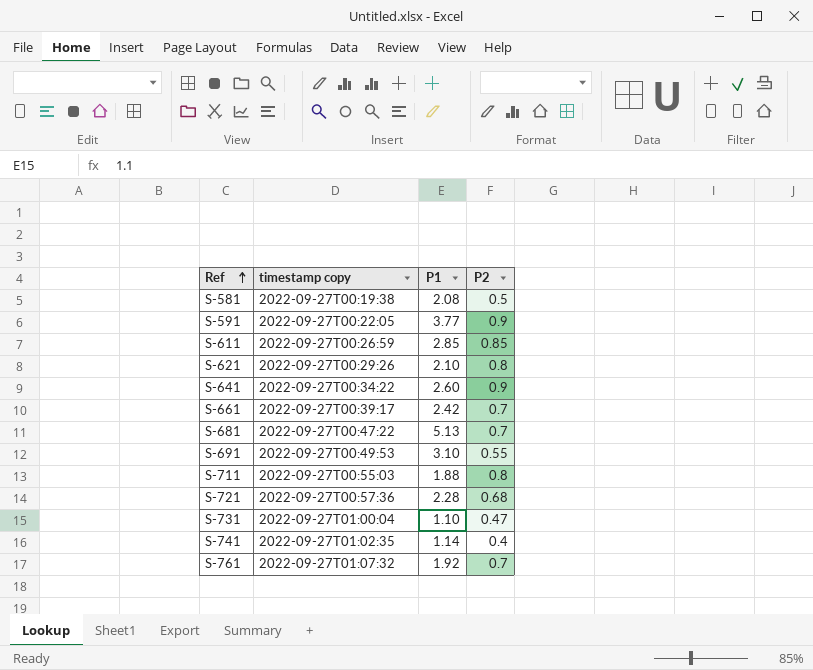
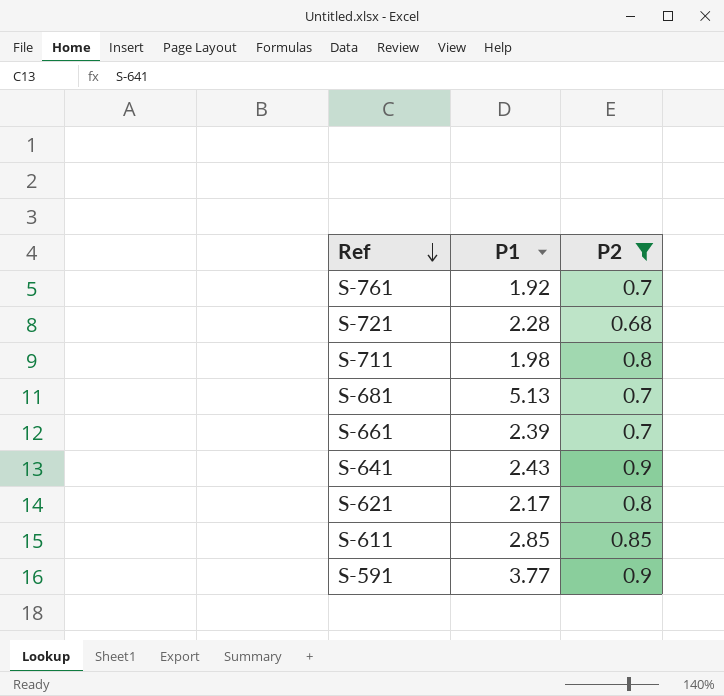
filter: none -> P2 >= 0.68
row order: Ref ascending -> Ref descending
column timestamp copy | position: 2 -> none
S-711 | P1: 1.88 -> 1.98
S-661 | P1: 2.42 -> 2.39
S-641 | P1: 2.60 -> 2.43
S-621 | P1: 2.10 -> 2.17

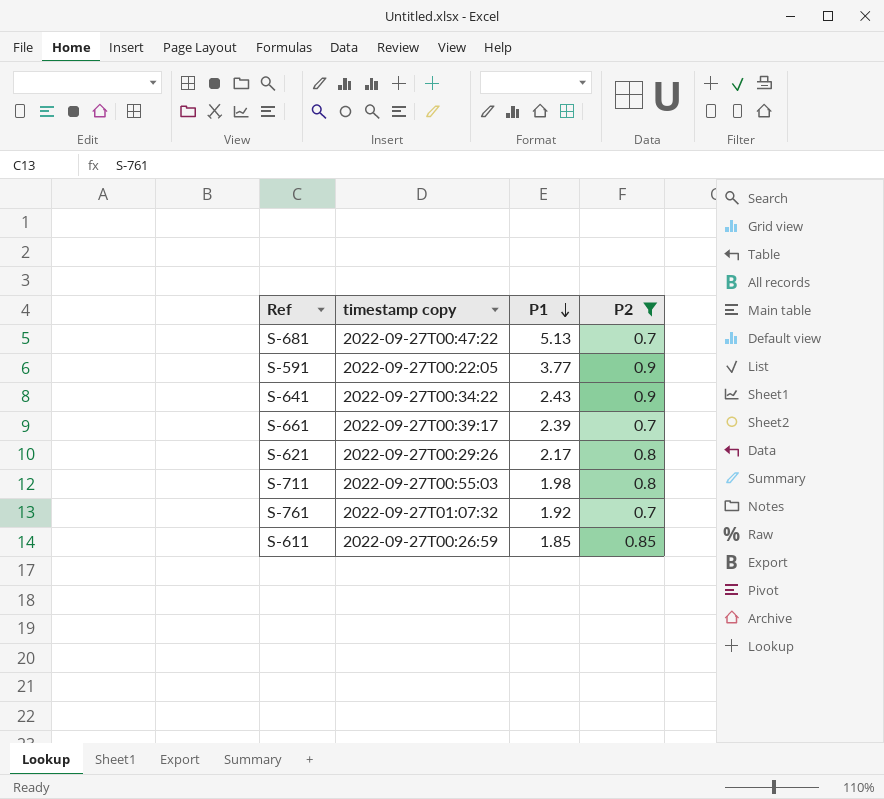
row order: Ref descending -> P1 descending
column timestamp copy | position: none -> 2
row S-721: 2.28 | 0.68 -> none
S-611 | P1: 2.85 -> 1.85

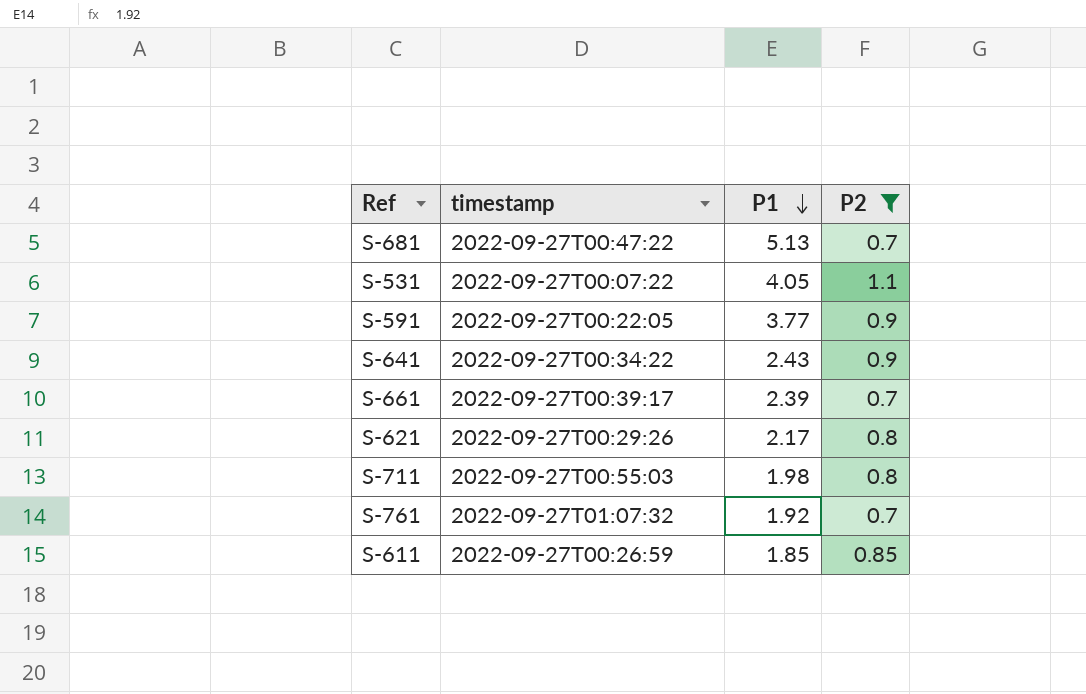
column name: timestamp copy -> timestamp
row S-531: none -> 2022-09-27T00:07:22 | 4.05 | 1.1

